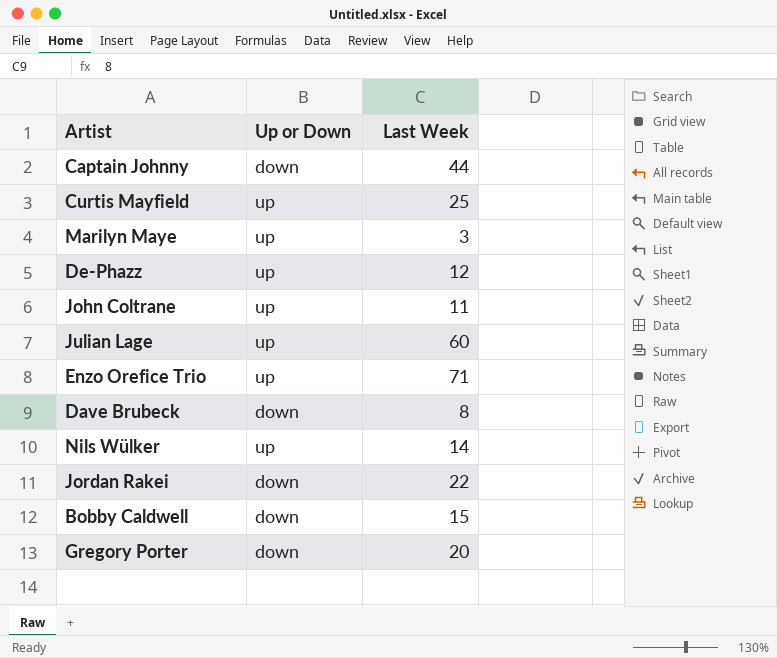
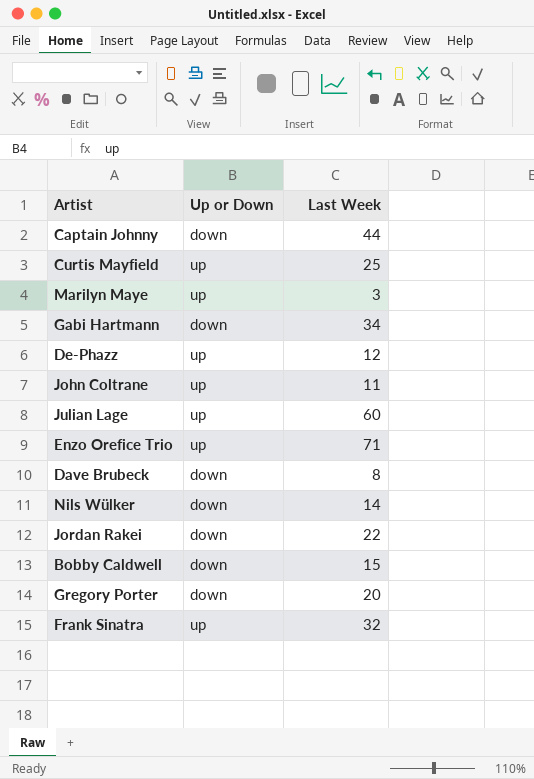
row Gabi Hartmann: none -> down | 34
Nils Wülker | Up or Down: up -> down
row Frank Sinatra: none -> up | 32

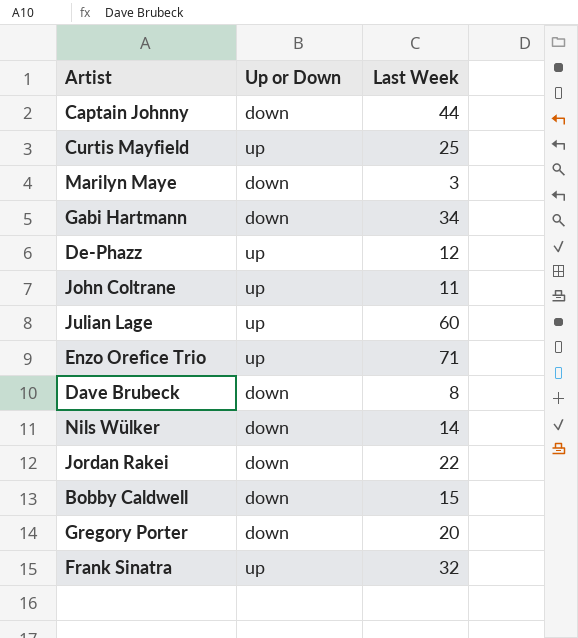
Marilyn Maye | Up or Down: up -> down

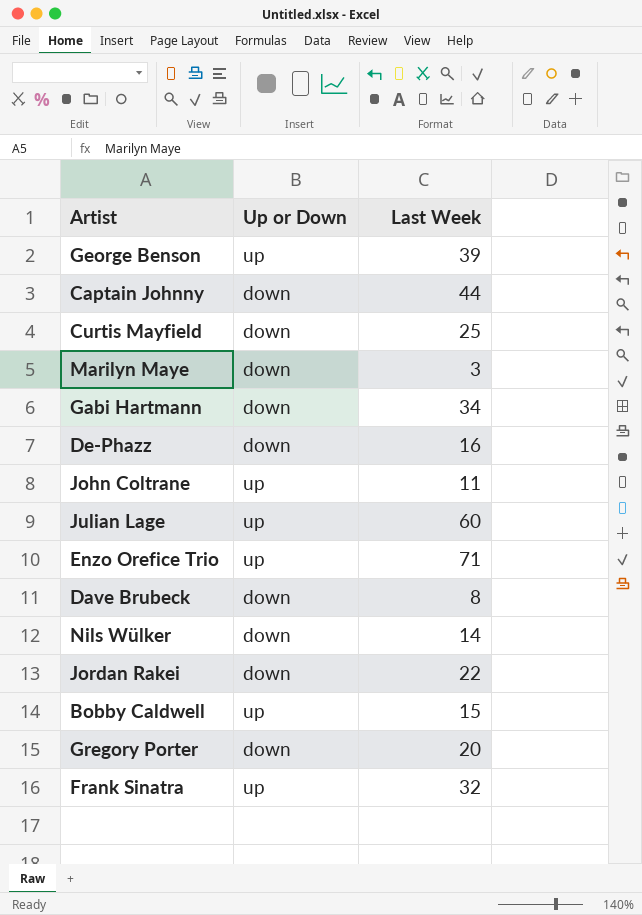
row George Benson: none -> up | 39
Curtis Mayfield | Up or Down: up -> down
De-Phazz | Up or Down: up -> down
De-Phazz | Last Week: 12 -> 16
Bobby Caldwell | Up or Down: down -> up

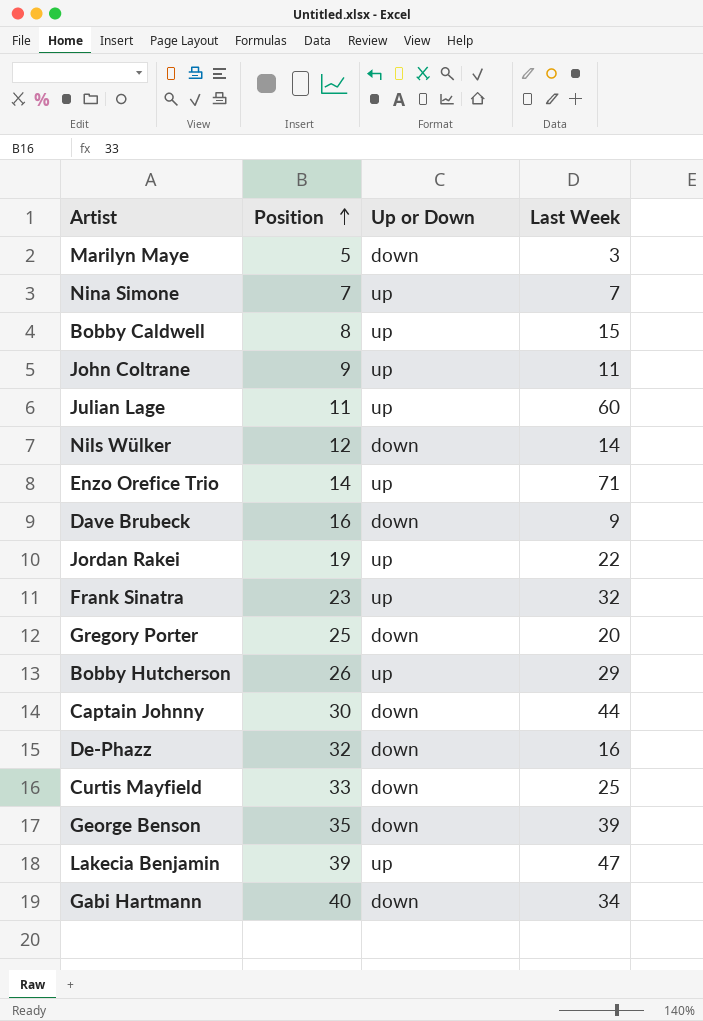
row order: none -> Position ascending
column Position | position: none -> 2
row Nina Simone: none -> 7 | up | 7
Dave Brubeck | Last Week: 8 -> 9
Jordan Rakei | Up or Down: down -> up
row Bobby Hutcherson: none -> 26 | up | 29
George Benson | Up or Down: up -> down
row Lakecia Benjamin: none -> 39 | up | 47

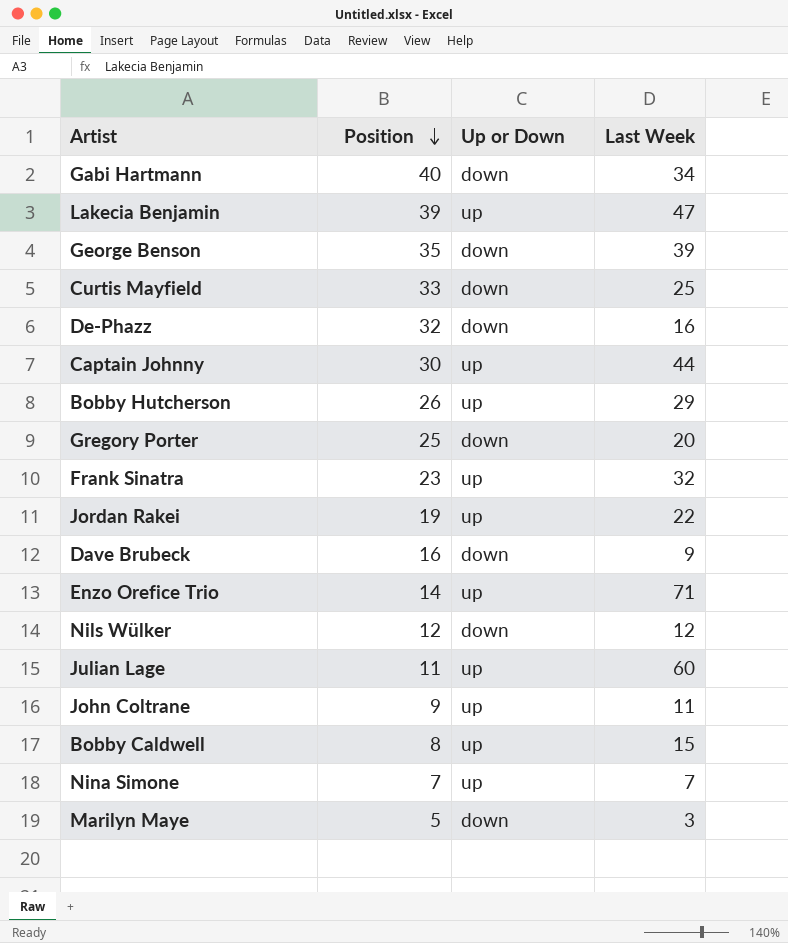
row order: Position ascending -> Position descending
Captain Johnny | Up or Down: down -> up
Nils Wülker | Last Week: 14 -> 12

